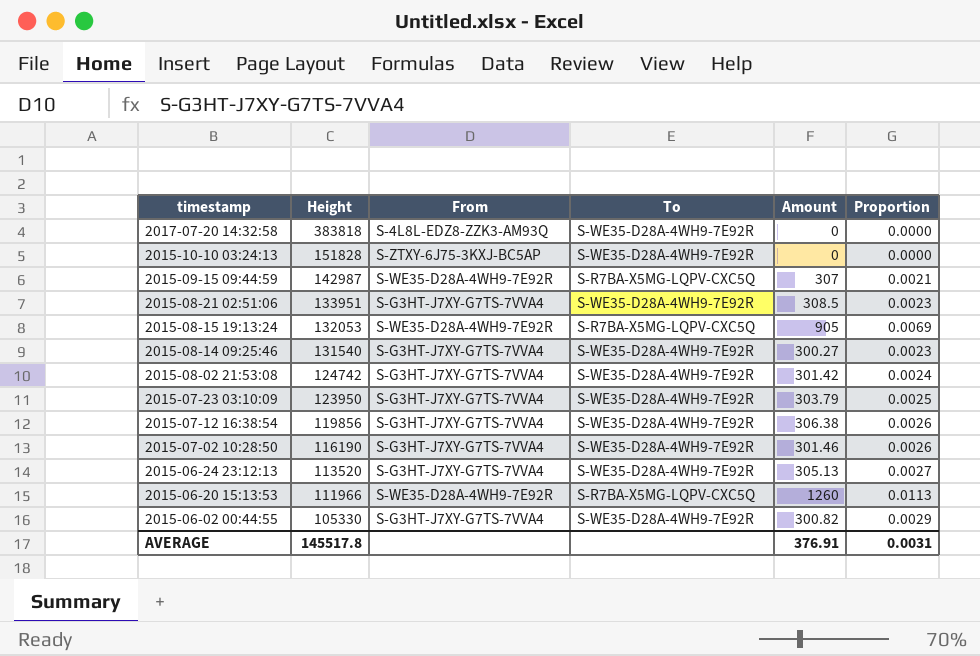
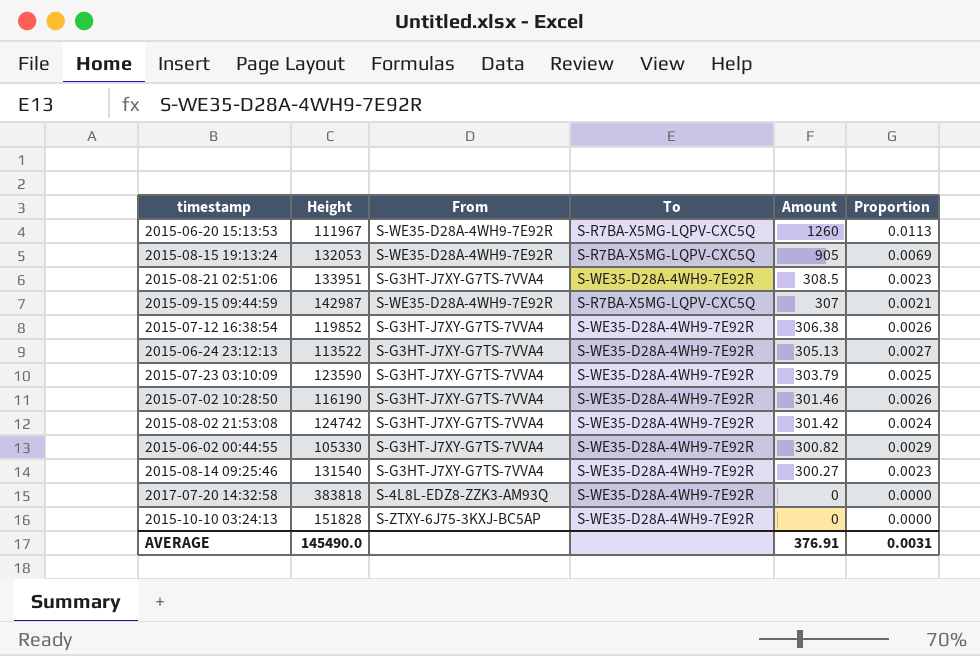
row order: timestamp descending -> Amount descending
2015-06-20 15:13:53 | Height: 111966 -> 111967
2015-07-12 16:38:54 | Height: 119856 -> 119852
2015-06-24 23:12:13 | Height: 113520 -> 113522
2015-07-23 03:10:09 | Height: 123950 -> 123590
AVERAGE | Height: 145517.8 -> 145490.0

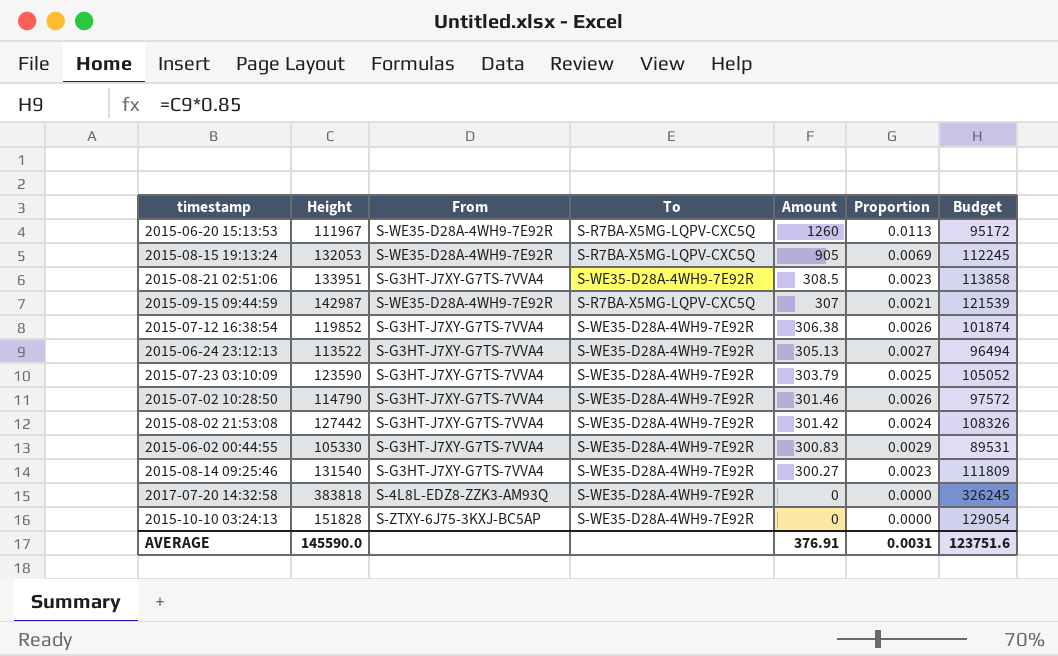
column Budget | formula: none -> [Height] * 0.85
2015-07-02 10:28:50 | Height: 116190 -> 114790
2015-08-02 21:53:08 | Height: 124742 -> 127442
2015-06-02 00:44:55 | Amount: 300.82 -> 300.83
AVERAGE | Height: 145490.0 -> 145590.0

